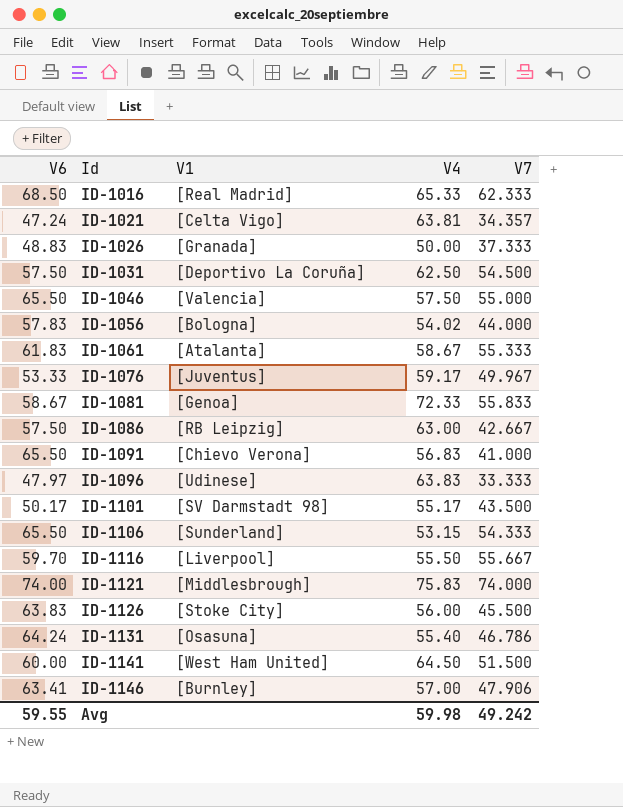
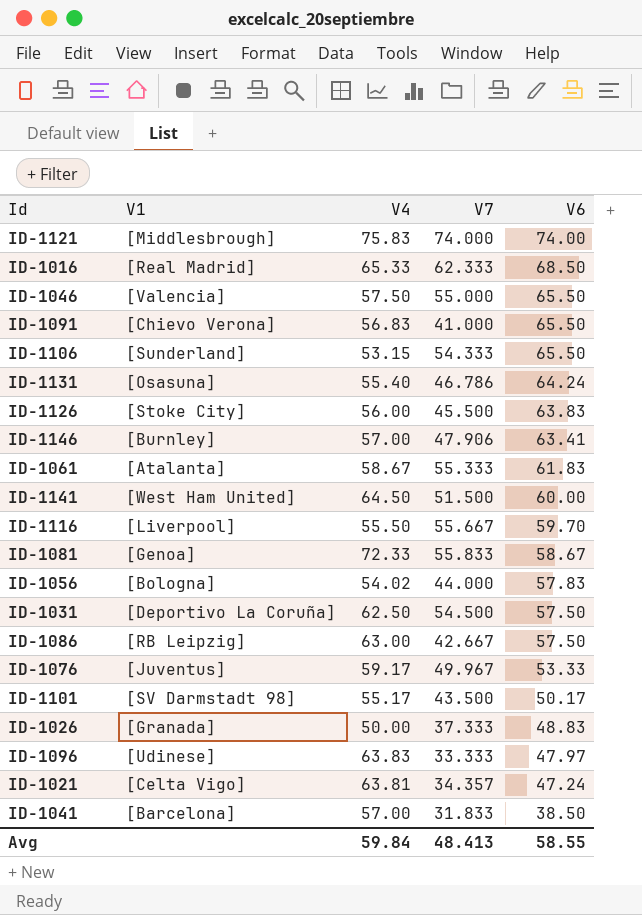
row order: Id ascending -> V6 descending
column V6 | position: 1 -> 5
row ID-1041: none -> [Barcelona] | 57.00 | 31.833 | 38.50
Avg | V4: 59.98 -> 59.84
Avg | V7: 49.242 -> 48.413
Avg | V6: 59.55 -> 58.55

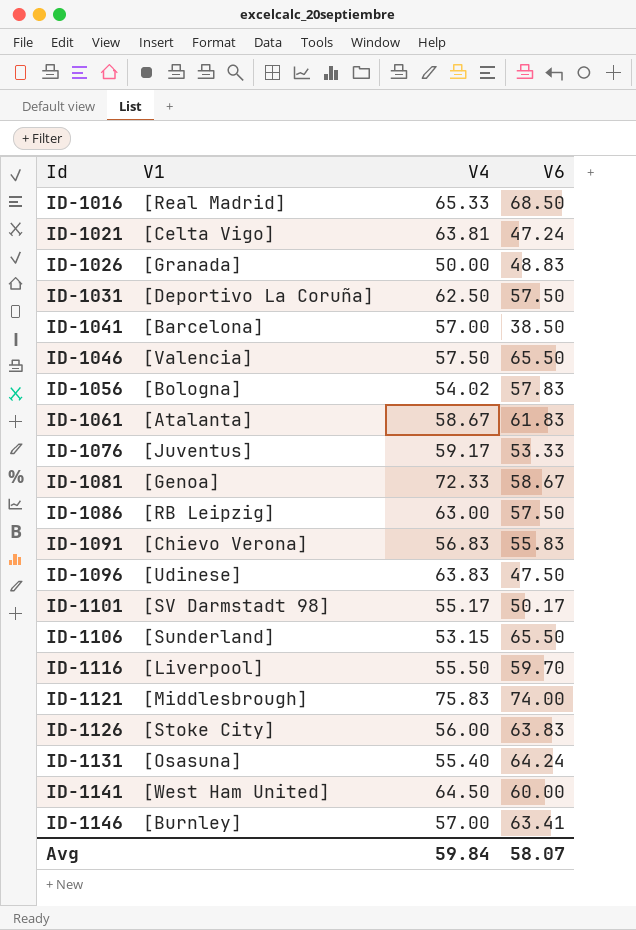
row order: V6 descending -> Id ascending
column V7 | position: 4 -> none
ID-1091 | V6: 65.50 -> 55.83
ID-1096 | V6: 47.97 -> 47.50
Avg | V6: 58.55 -> 58.07

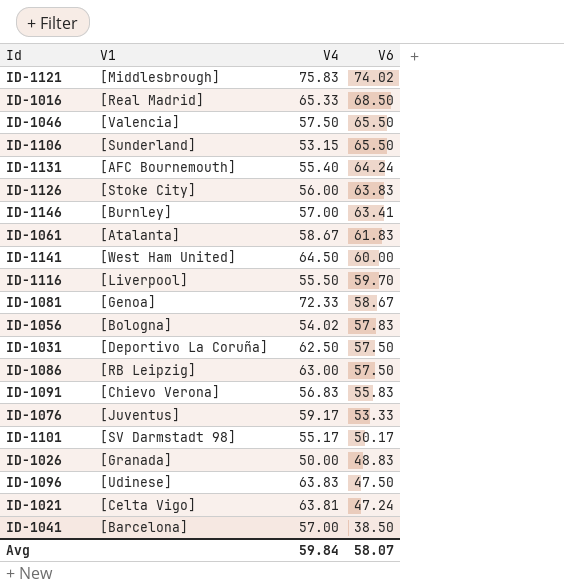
row order: Id ascending -> V6 descending
ID-1121 | V6: 74.00 -> 74.02
ID-1131 | V1: [Osasuna] -> [AFC Bournemouth]

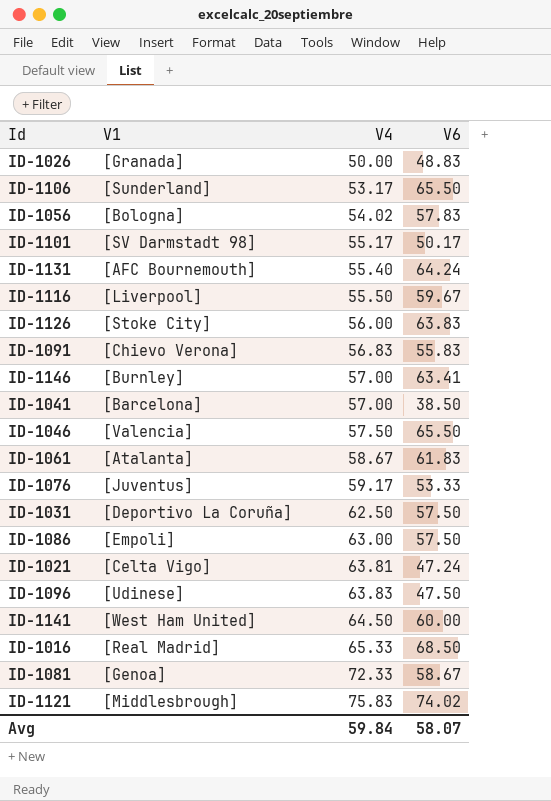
row order: V6 descending -> V4 ascending
ID-1106 | V4: 53.15 -> 53.17
ID-1116 | V6: 59.70 -> 59.67
ID-1086 | V1: [RB Leipzig] -> [Empoli]

